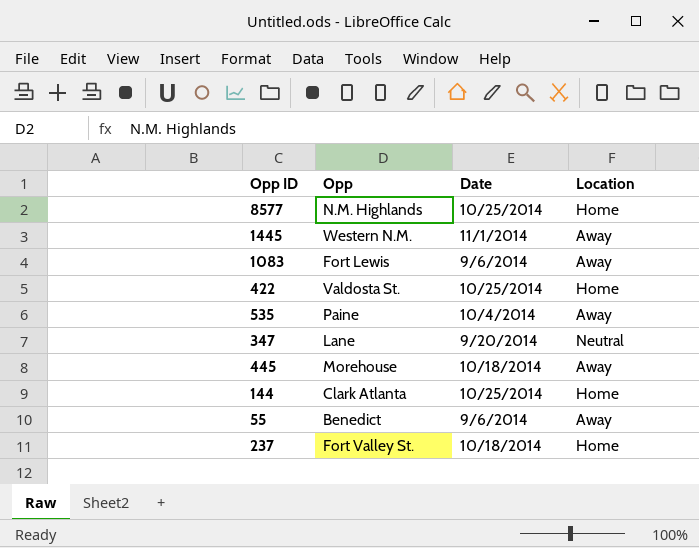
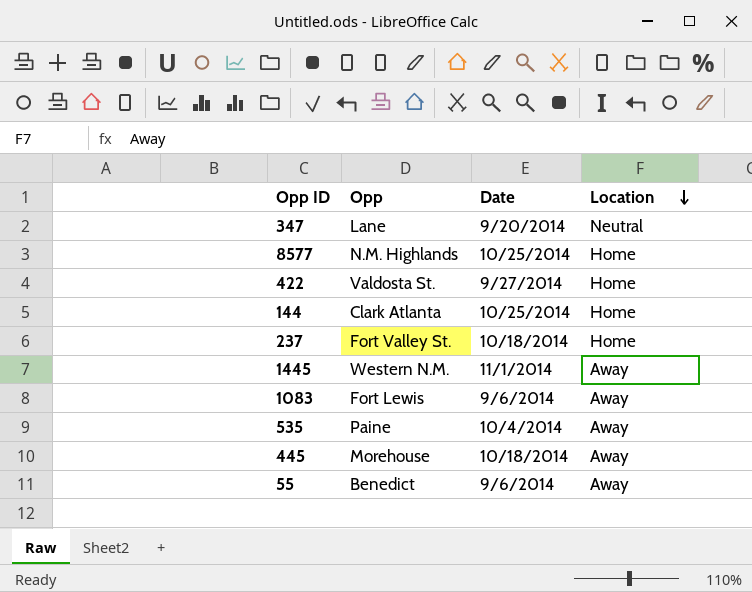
row order: none -> Location descending
422 | Date: 10/25/2014 -> 9/27/2014

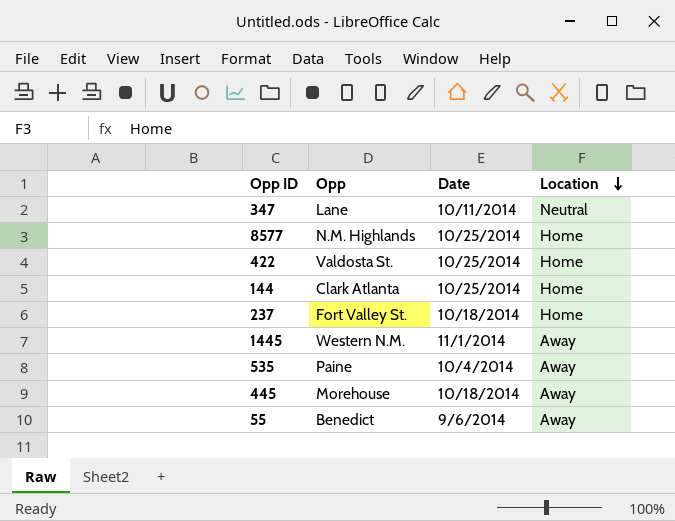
row 1083: Fort Lewis | 9/6/2014 | Away -> none
347 | Date: 9/20/2014 -> 10/11/2014
422 | Date: 9/27/2014 -> 10/25/2014

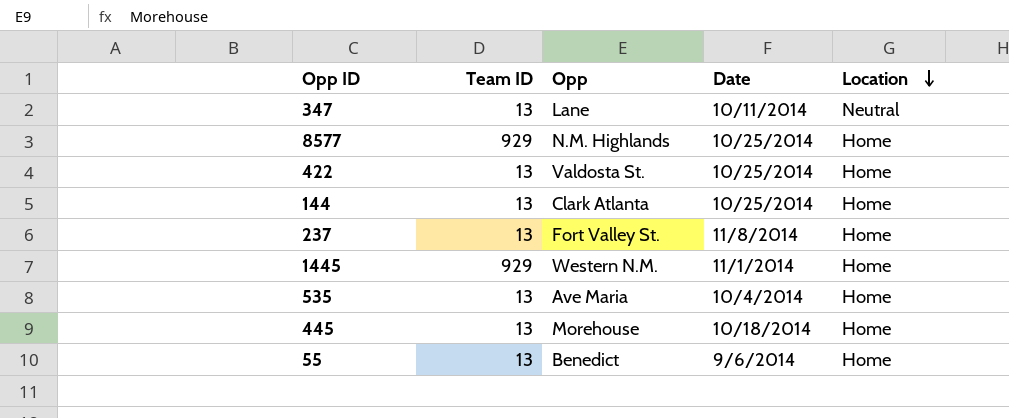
column Team ID | position: none -> 2
237 | Date: 10/18/2014 -> 11/8/2014
1445 | Location: Away -> Home
535 | Opp: Paine -> Ave Maria
535 | Location: Away -> Home
445 | Location: Away -> Home
55 | Location: Away -> Home

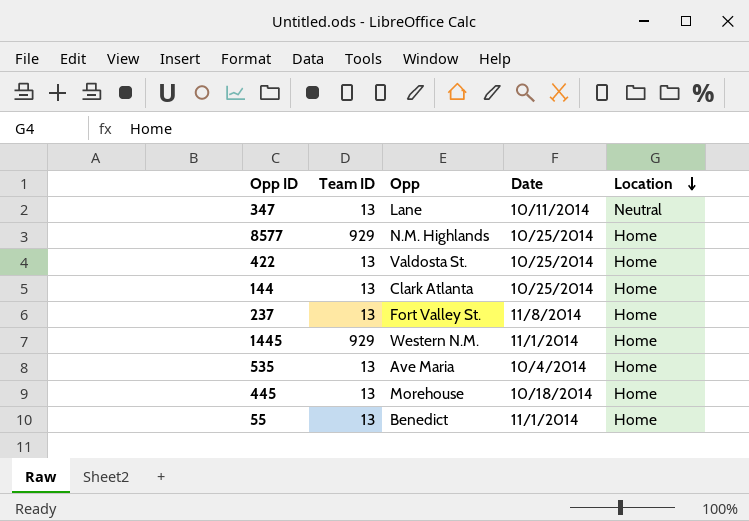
55 | Date: 9/6/2014 -> 11/1/2014

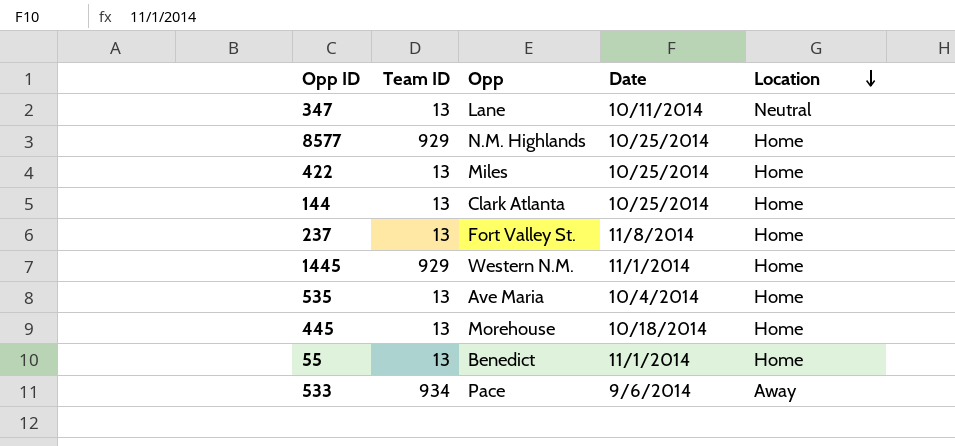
422 | Opp: Valdosta St. -> Miles
row 533: none -> 934 | Pace | 9/6/2014 | Away

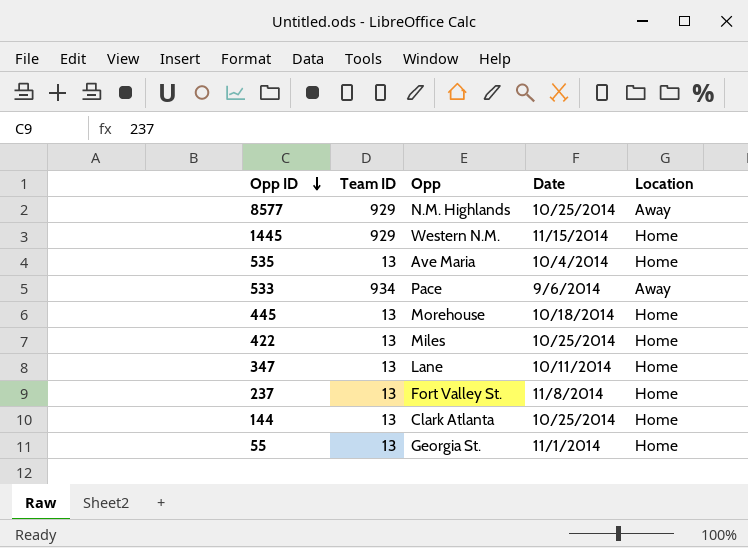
row order: Location descending -> Opp ID descending
8577 | Location: Home -> Away
1445 | Date: 11/1/2014 -> 11/15/2014
347 | Location: Neutral -> Home
55 | Opp: Benedict -> Georgia St.

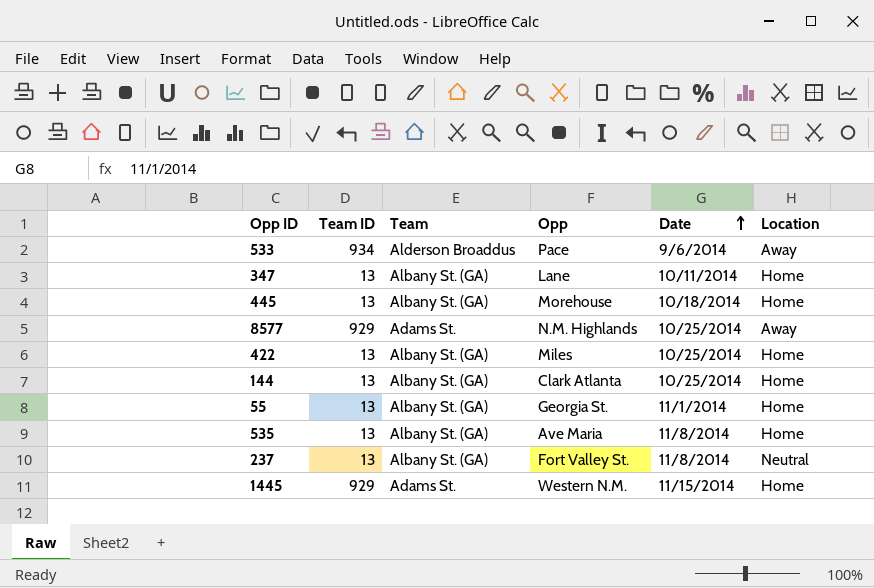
row order: Opp ID descending -> Date ascending
column Team | position: none -> 3
535 | Date: 10/4/2014 -> 11/8/2014
237 | Location: Home -> Neutral

